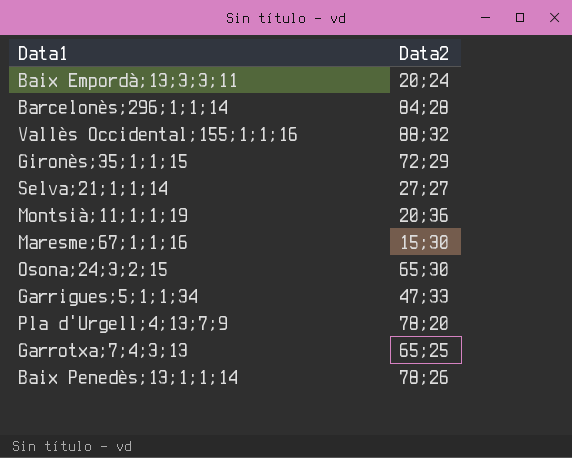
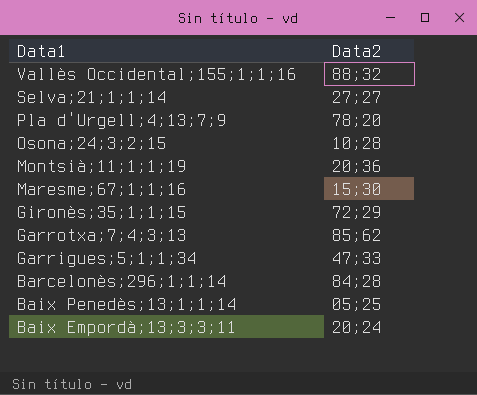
row order: none -> Data1 descending
Osona;24;3;2;15 | Data2: 65;30 -> 10;28
Garrotxa;7;4;3;13 | Data2: 65;25 -> 85;62
Baix Penedès;13;1;1;14 | Data2: 78;26 -> 05;25

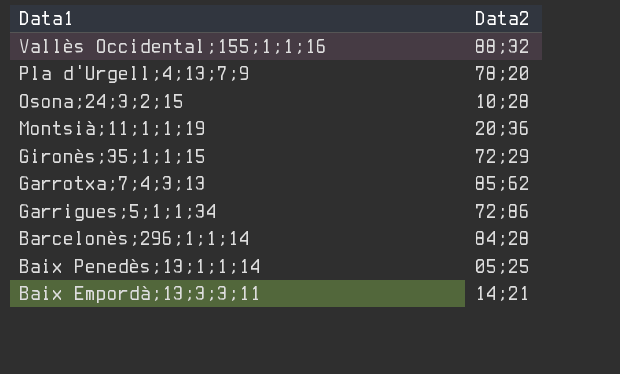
row Selva;21;1;1;14: 27;27 -> none
row Maresme;67;1;1;16: 15;30 -> none
Garrigues;5;1;1;34 | Data2: 47;33 -> 72;86
Baix Empordà;13;3;3;11 | Data2: 20;24 -> 14;21

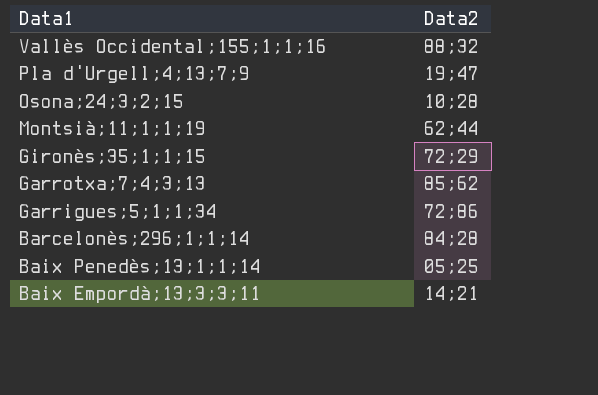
Pla d'Urgell;4;13;7;9 | Data2: 78;20 -> 19;47
Montsià;11;1;1;19 | Data2: 20;36 -> 62;44

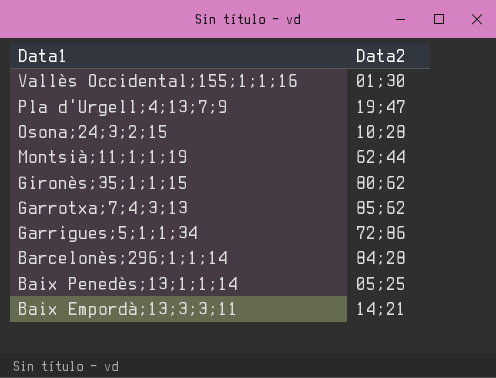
Vallès Occidental;155;1;1;16 | Data2: 88;32 -> 01;30
Gironès;35;1;1;15 | Data2: 72;29 -> 80;62

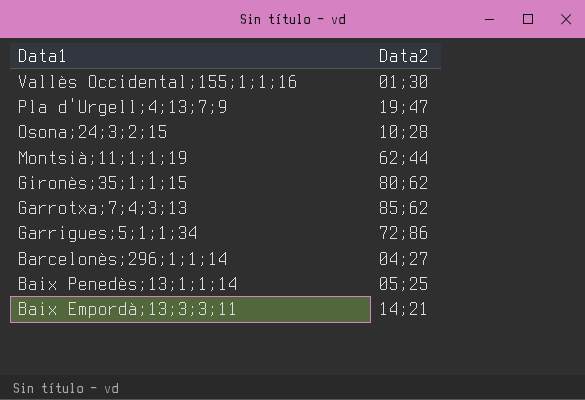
Barcelonès;296;1;1;14 | Data2: 84;28 -> 04;27

